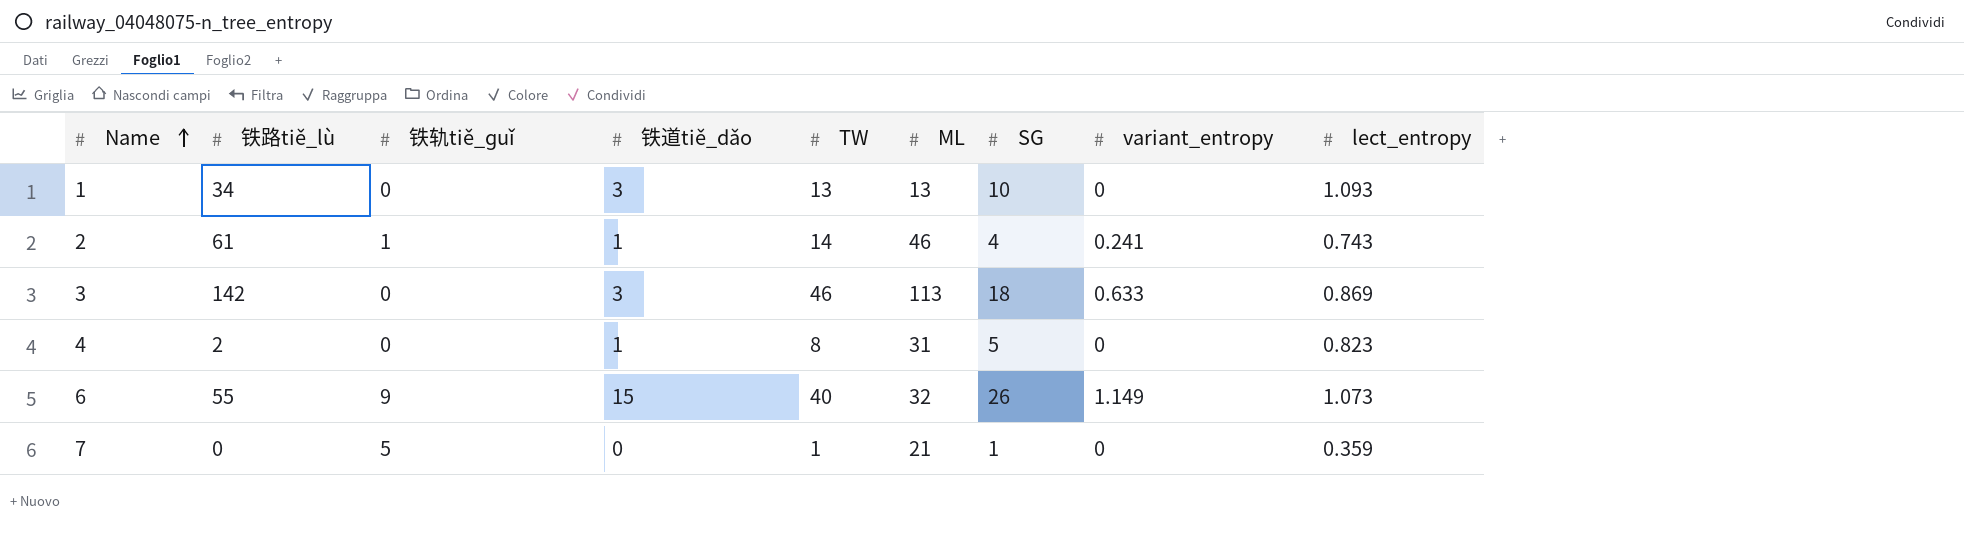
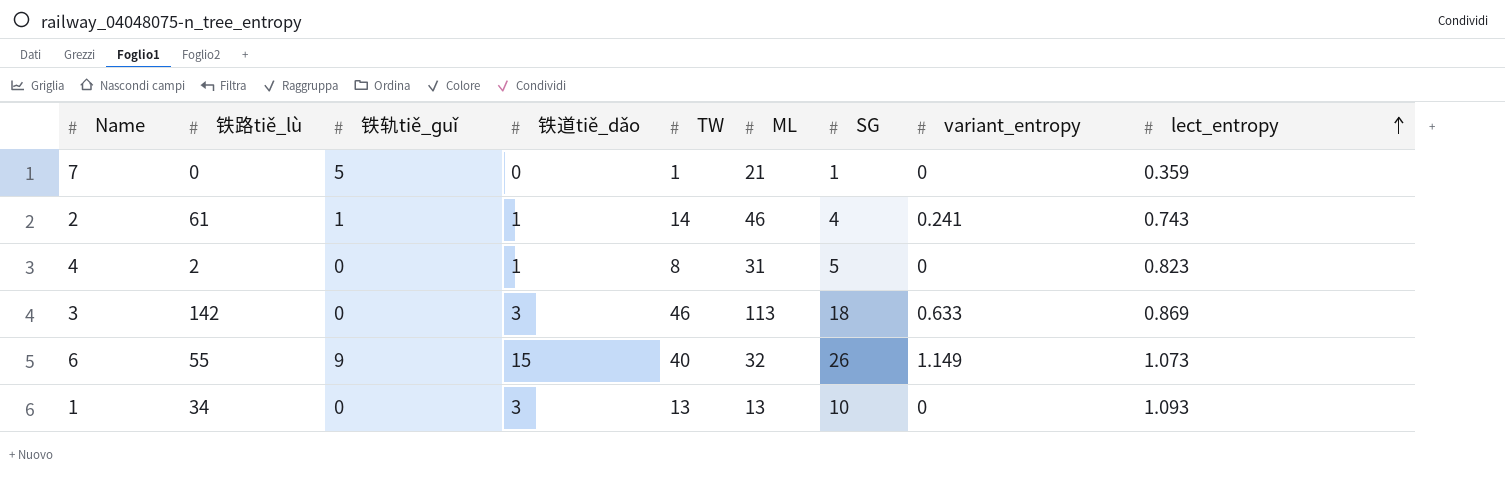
row order: Name ascending -> lect_entropy ascending

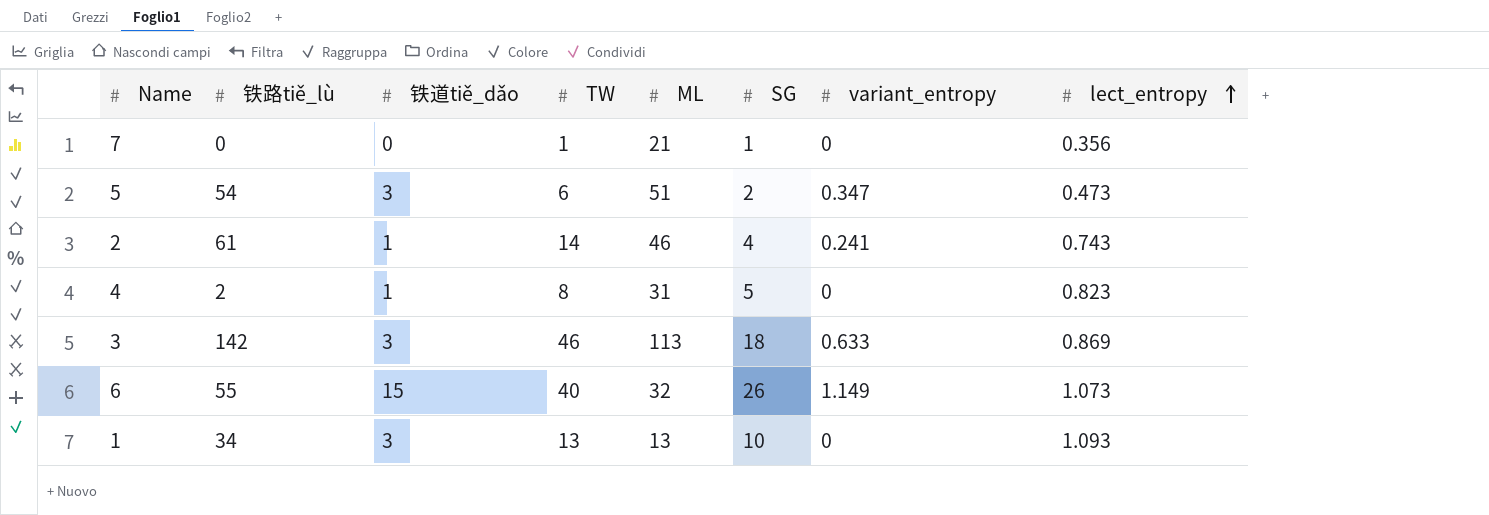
column 铁轨tiě_ɡuǐ | position: 3 -> none
7 | lect_entropy: 0.359 -> 0.356
row 5: none -> 54 | 3 | 6 | 51 | 2 | 0.347 | 0.473

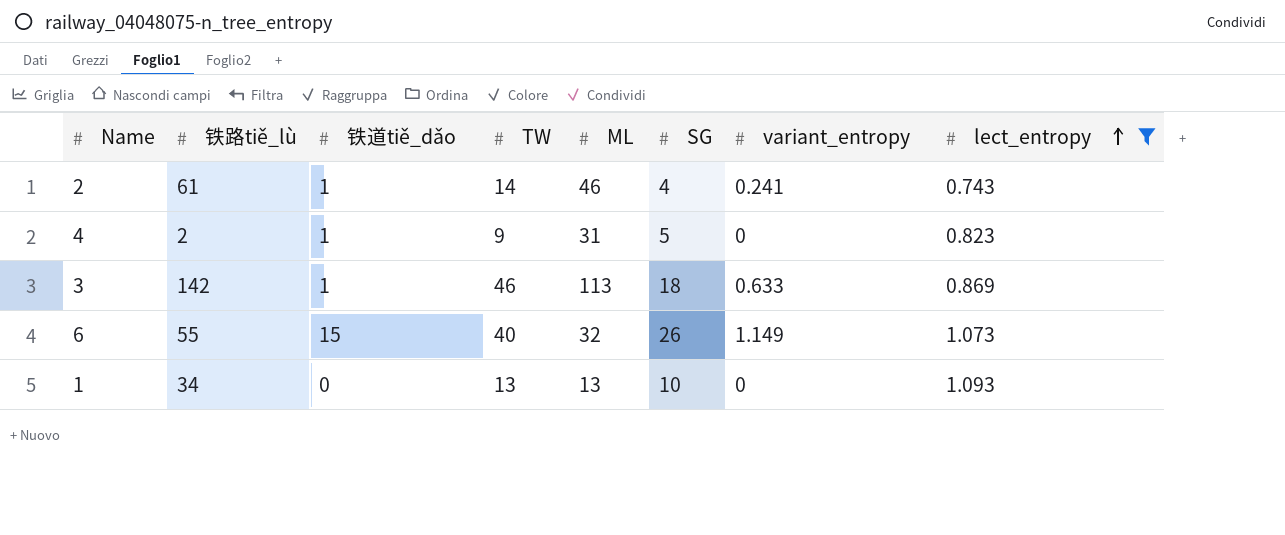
filter: none -> lect_entropy >= 0.743
4 | TW: 8 -> 9
3 | 铁道tiě_dǎo: 3 -> 1
1 | 铁道tiě_dǎo: 3 -> 0

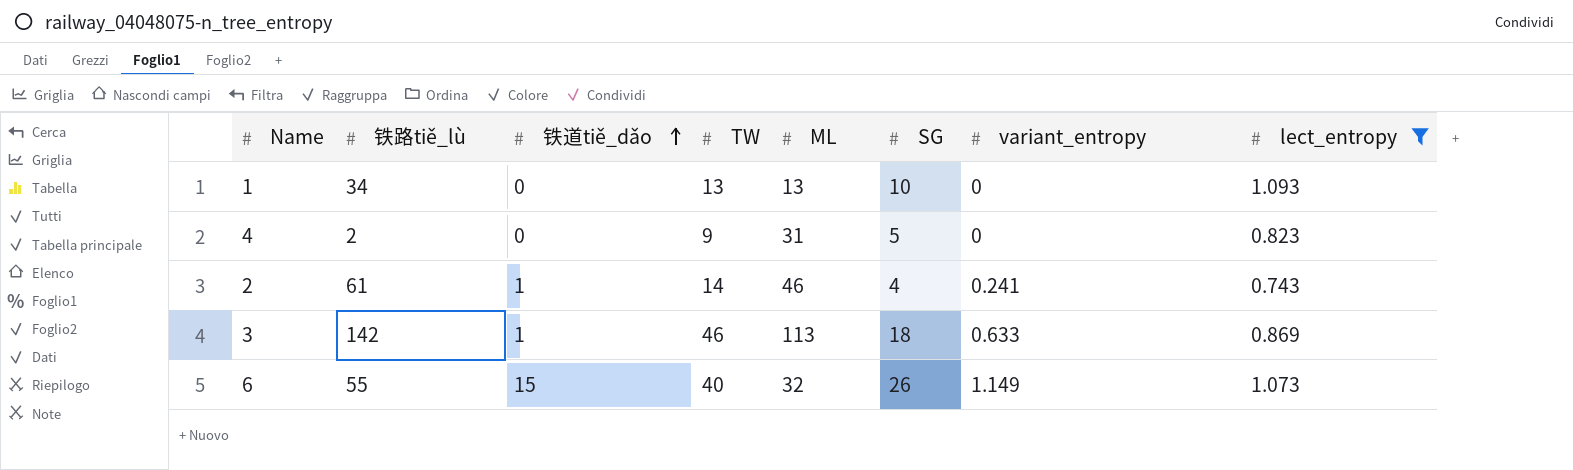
row order: lect_entropy ascending -> 铁道tiě_dǎo ascending
4 | 铁道tiě_dǎo: 1 -> 0

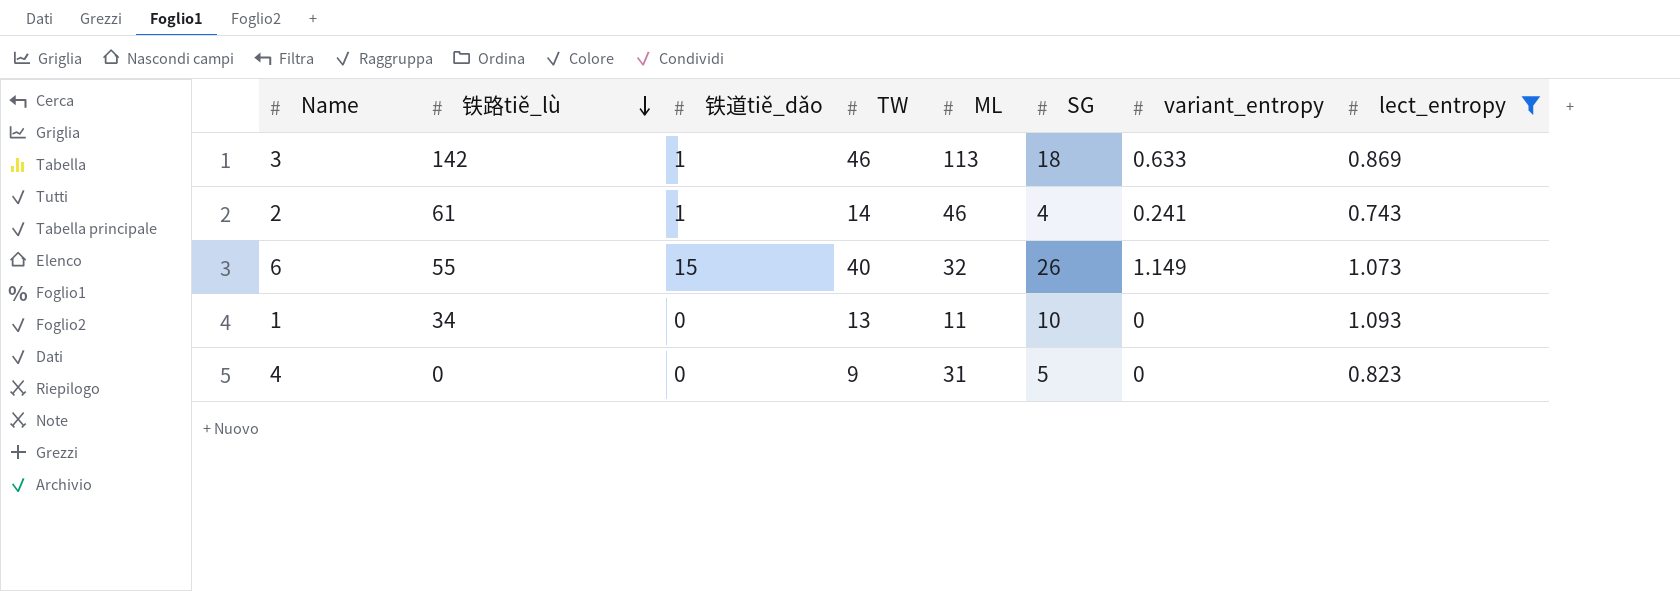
row order: 铁道tiě_dǎo ascending -> 铁路tiě_lù descending
1 | ML: 13 -> 11
4 | 铁路tiě_lù: 2 -> 0

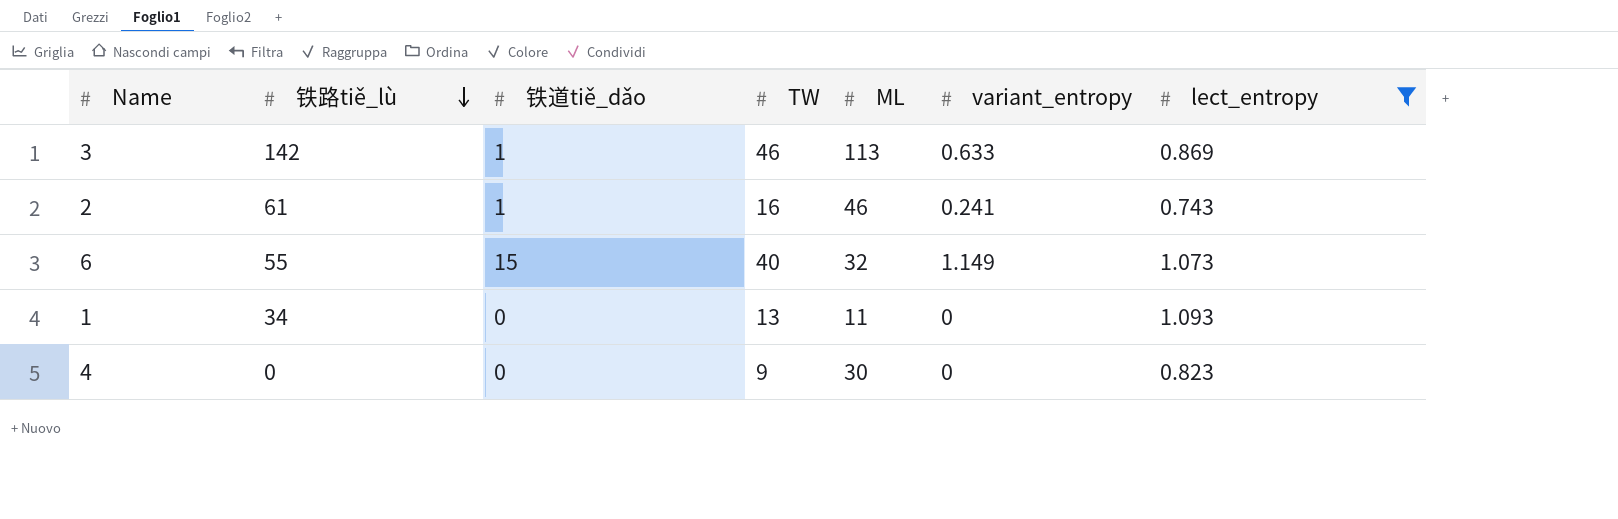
column SG | position: 6 -> none
2 | TW: 14 -> 16
4 | ML: 31 -> 30

